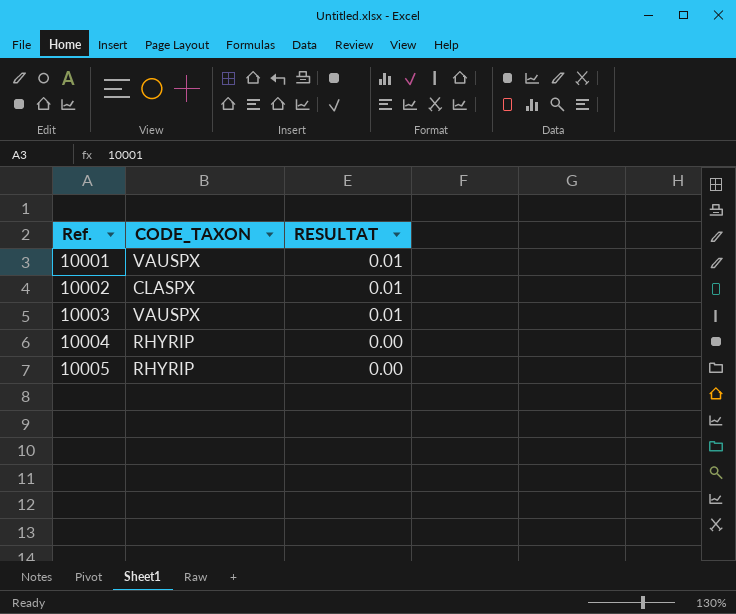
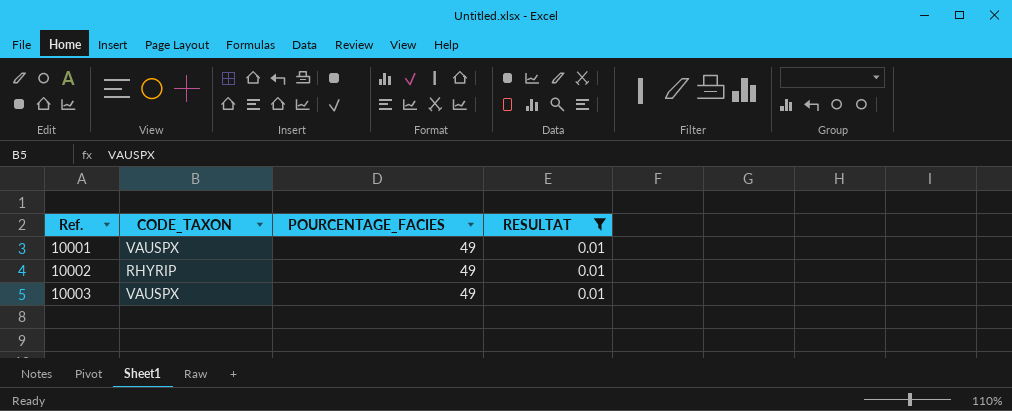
filter: none -> RESULTAT = 0.01
column POURCENTAGE_FACIES | position: none -> 3
10002 | CODE_TAXON: CLASPX -> RHYRIP

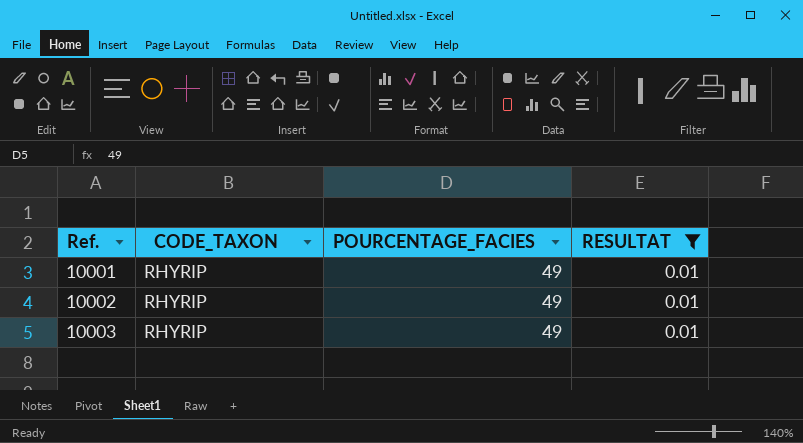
10001 | CODE_TAXON: VAUSPX -> RHYRIP
10003 | CODE_TAXON: VAUSPX -> RHYRIP

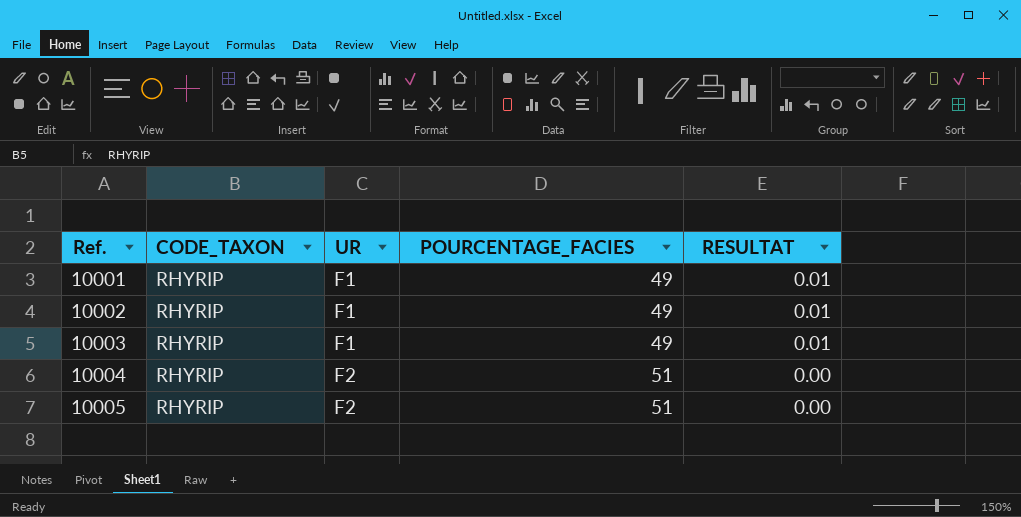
filter: RESULTAT = 0.01 -> none
column UR | position: none -> 3

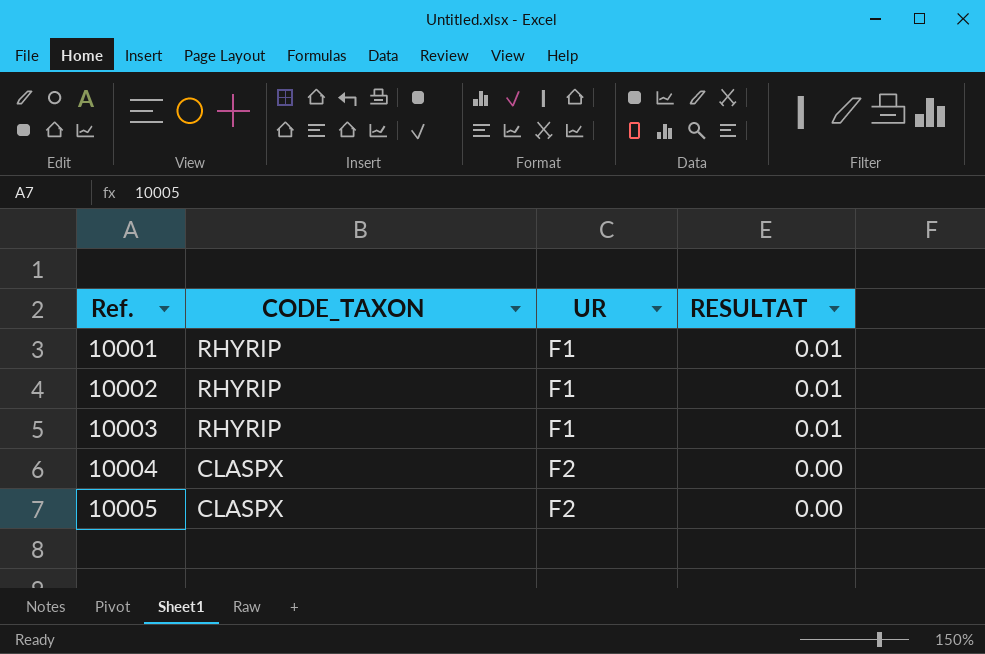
column POURCENTAGE_FACIES | position: 4 -> none
10004 | CODE_TAXON: RHYRIP -> CLASPX
10005 | CODE_TAXON: RHYRIP -> CLASPX

